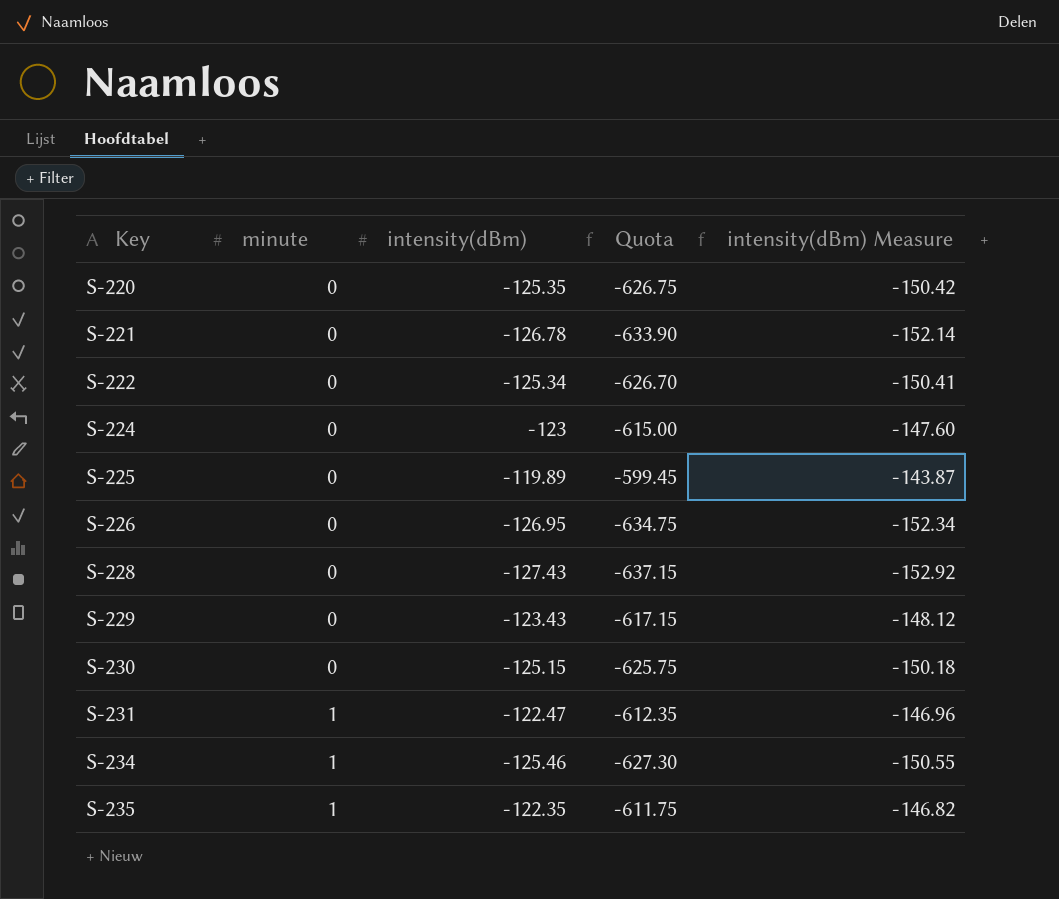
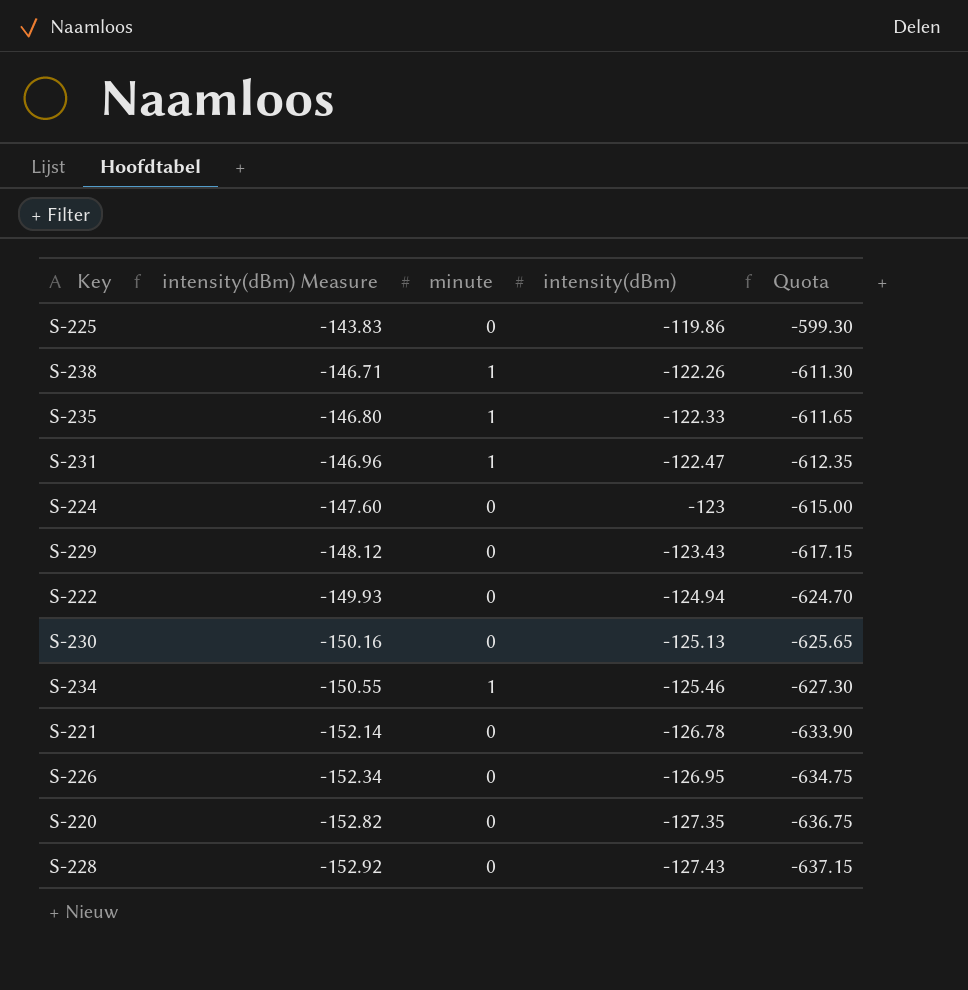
row order: Key ascending -> intensity(dBm) Measure descending
column intensity(dBm) Measure | position: 5 -> 2
S-225 | intensity(dBm) Measure: -143.87 -> -143.83
S-225 | intensity(dBm): -119.89 -> -119.86
S-225 | Quota: -599.45 -> -599.30
row S-238: none -> -146.71 | 1 | -122.26 | -611.30
S-235 | intensity(dBm) Measure: -146.82 -> -146.80
S-235 | intensity(dBm): -122.35 -> -122.33
S-235 | Quota: -611.75 -> -611.65
S-222 | intensity(dBm) Measure: -150.41 -> -149.93
S-222 | intensity(dBm): -125.34 -> -124.94
S-222 | Quota: -626.70 -> -624.70
S-230 | intensity(dBm) Measure: -150.18 -> -150.16
S-230 | intensity(dBm): -125.15 -> -125.13
S-230 | Quota: -625.75 -> -625.65
S-220 | intensity(dBm) Measure: -150.42 -> -152.82
S-220 | intensity(dBm): -125.35 -> -127.35
S-220 | Quota: -626.75 -> -636.75

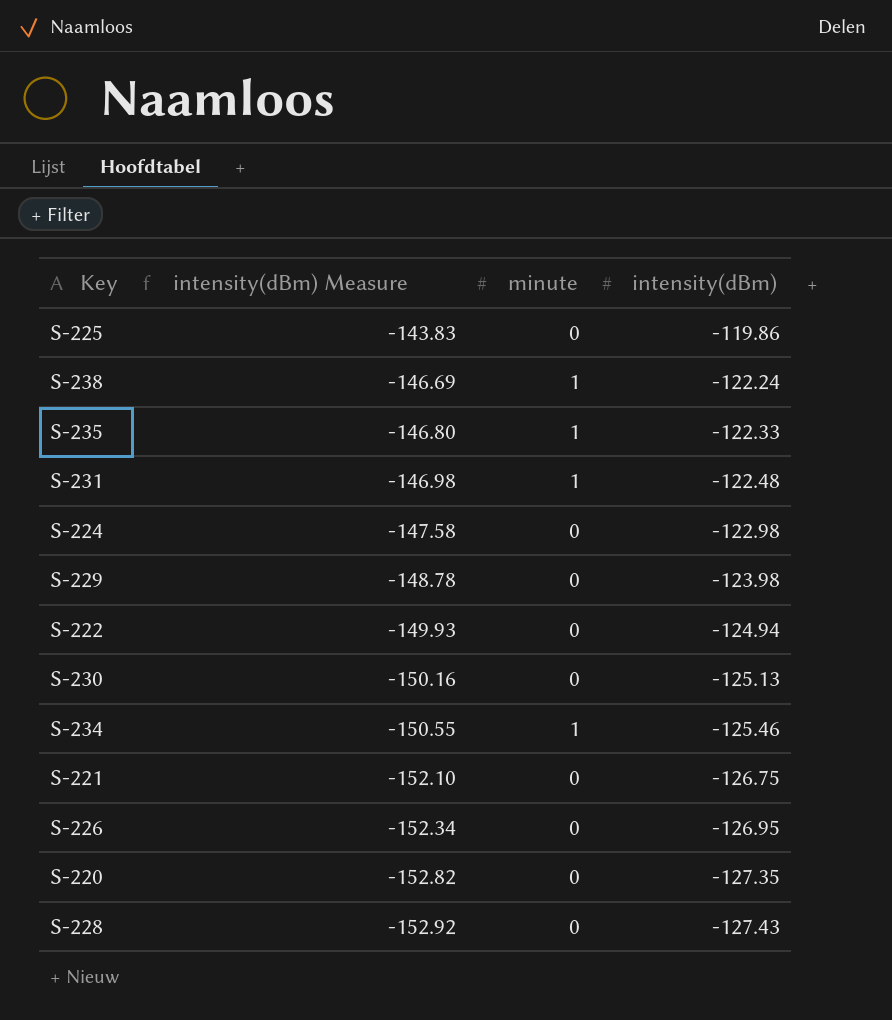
column Quota | formula: [intensity(dBm)] * 5 -> none
S-238 | intensity(dBm) Measure: -146.71 -> -146.69
S-238 | intensity(dBm): -122.26 -> -122.24
S-231 | intensity(dBm) Measure: -146.96 -> -146.98
S-231 | intensity(dBm): -122.47 -> -122.48
S-224 | intensity(dBm) Measure: -147.60 -> -147.58
S-224 | intensity(dBm): -123 -> -122.98
S-229 | intensity(dBm) Measure: -148.12 -> -148.78
S-229 | intensity(dBm): -123.43 -> -123.98
S-221 | intensity(dBm) Measure: -152.14 -> -152.10
S-221 | intensity(dBm): -126.78 -> -126.75

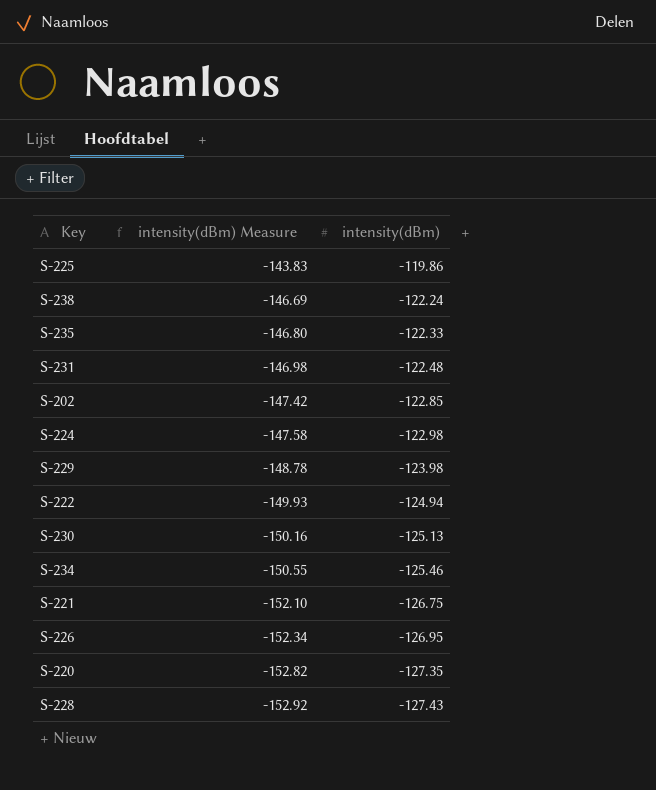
column minute | position: 3 -> none
row S-202: none -> -147.42 | -122.85

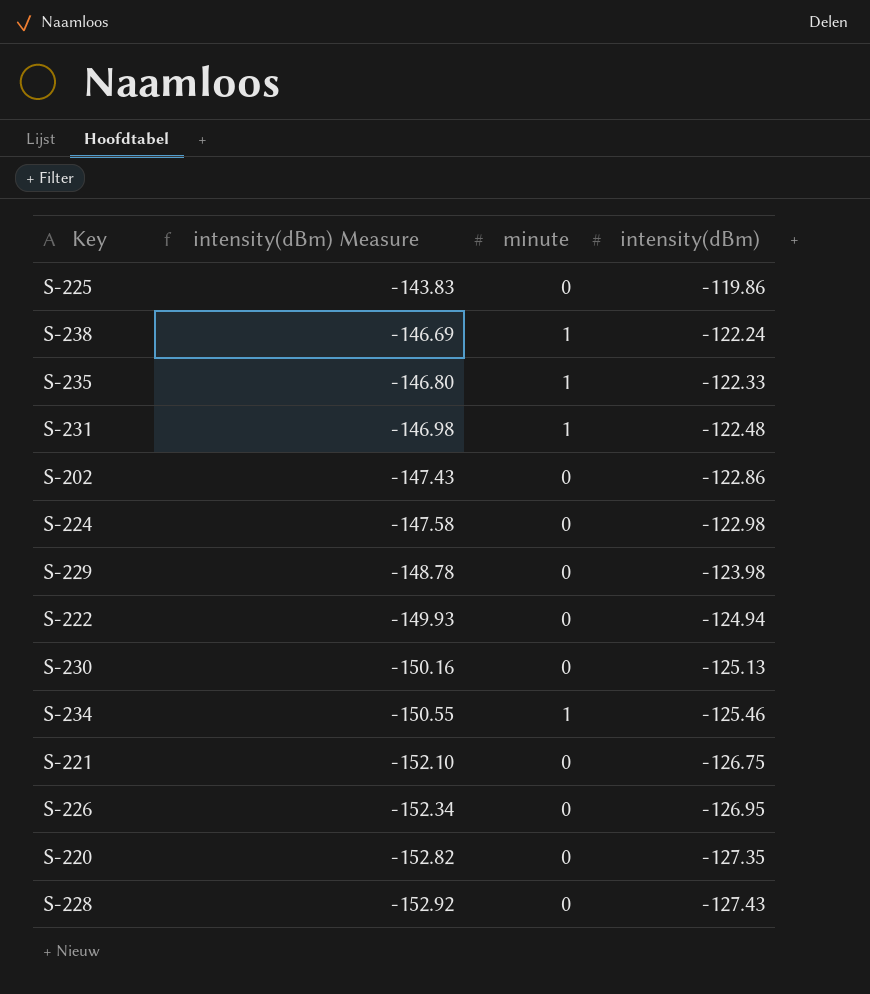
column minute | position: none -> 3
S-202 | intensity(dBm) Measure: -147.42 -> -147.43
S-202 | intensity(dBm): -122.85 -> -122.86

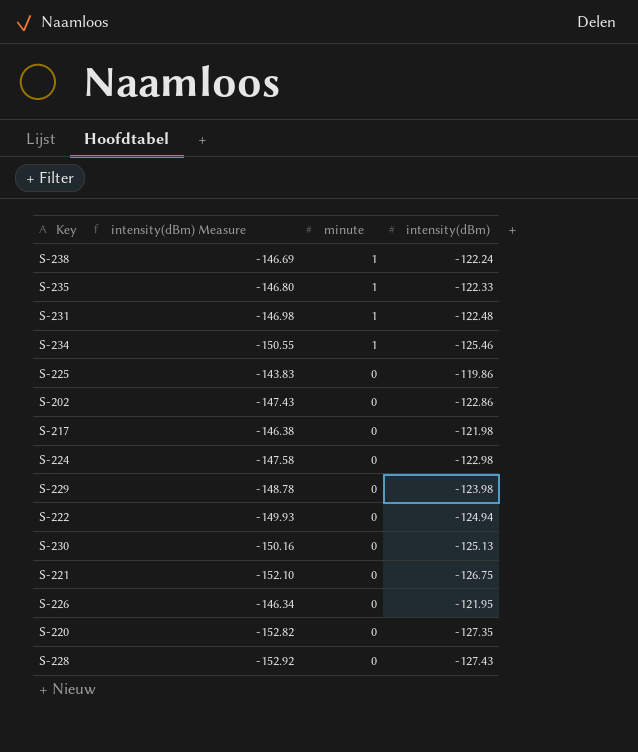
row order: intensity(dBm) Measure descending -> minute descending
row S-217: none -> -146.38 | 0 | -121.98
S-226 | intensity(dBm) Measure: -152.34 -> -146.34
S-226 | intensity(dBm): -126.95 -> -121.95

